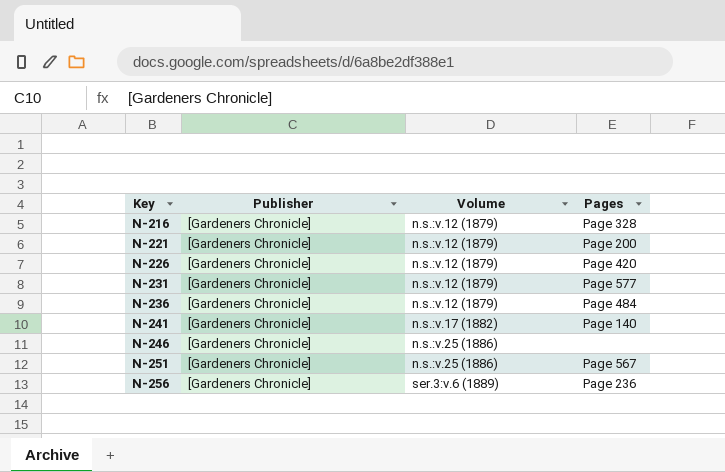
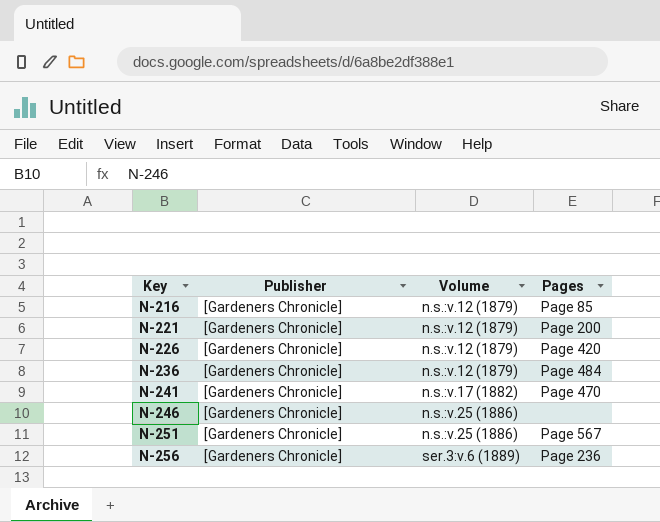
row N-231: [Gardeners Chronicle] | n.s.:v.12 (1879) | Page 577 -> none
N-216 | Pages: Page 328 -> Page 85
N-241 | Pages: Page 140 -> Page 470

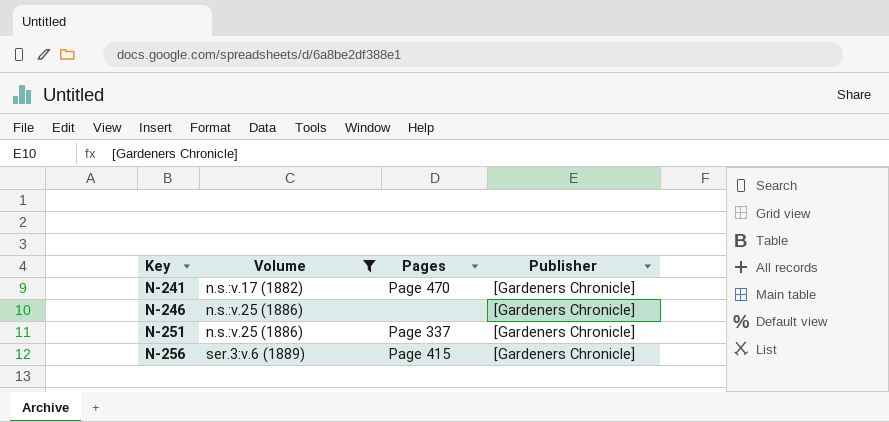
filter: none -> Volume != n.s.:v.12 (1879)
column Publisher | position: 2 -> 4
N-251 | Pages: Page 567 -> Page 337
N-256 | Pages: Page 236 -> Page 415

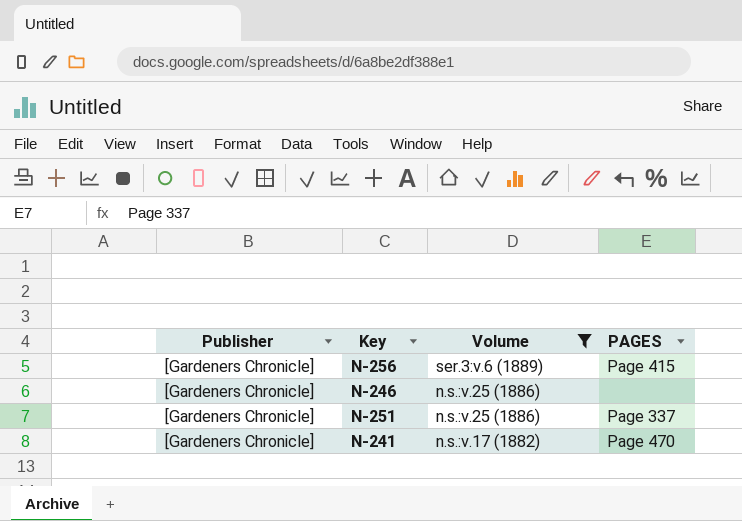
row order: Key ascending -> Volume descending
column Publisher | position: 4 -> 1
column name: Pages -> PAGES

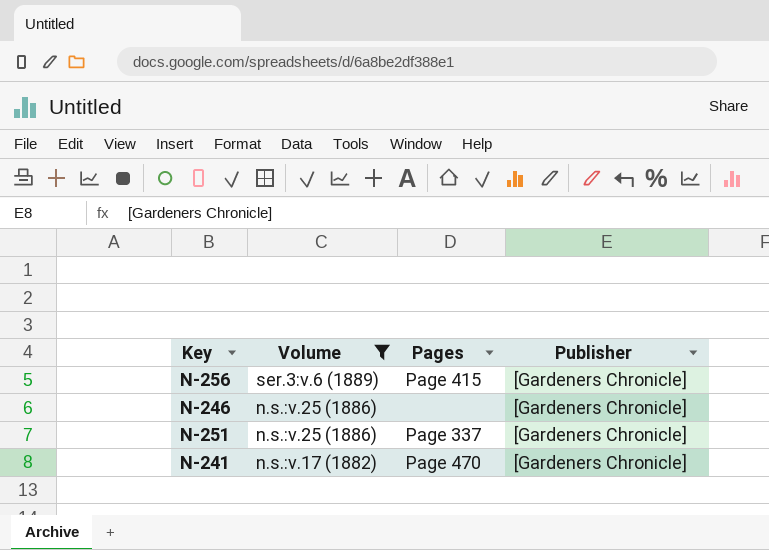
column name: PAGES -> Pages
column Publisher | position: 1 -> 4

